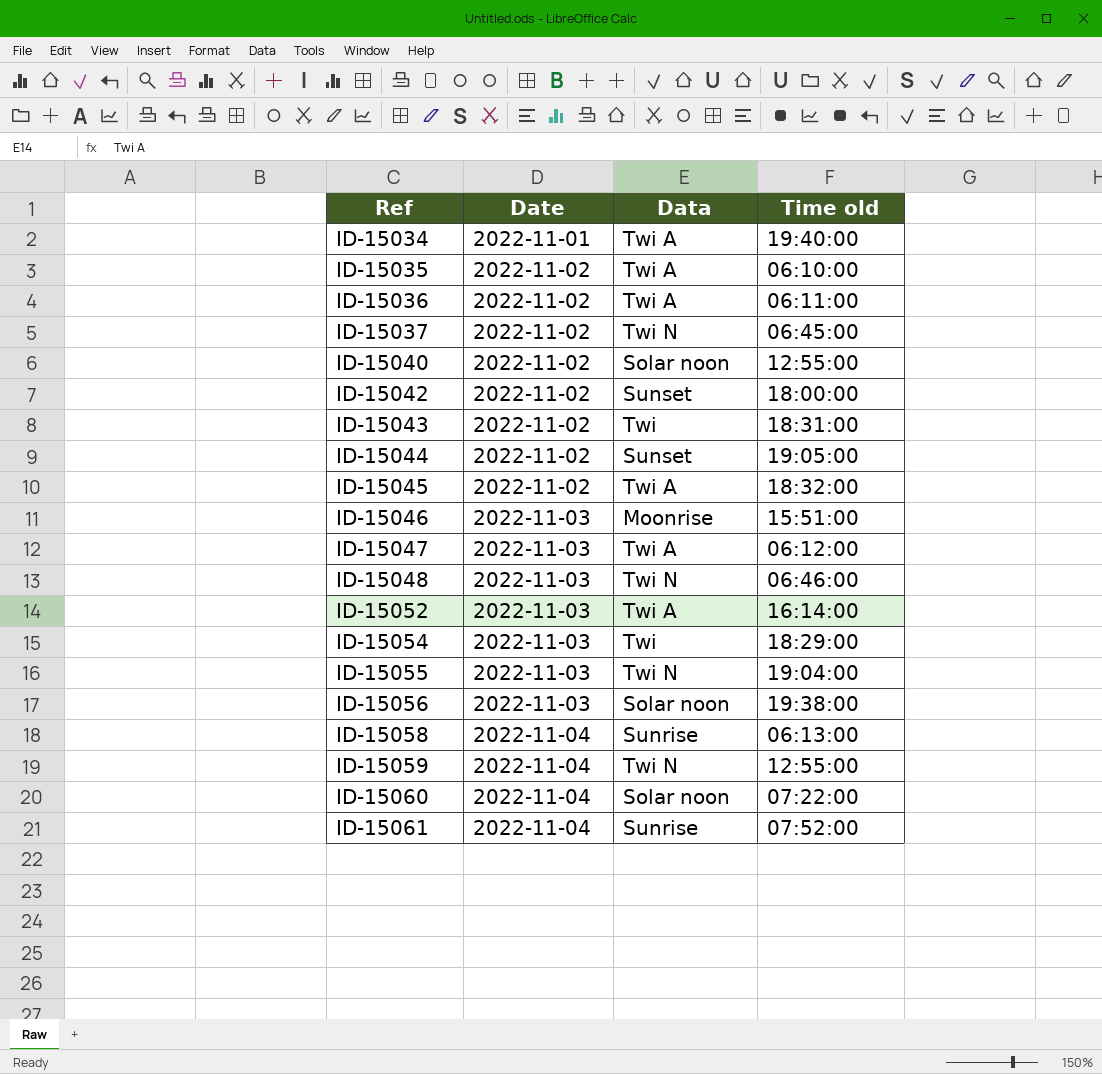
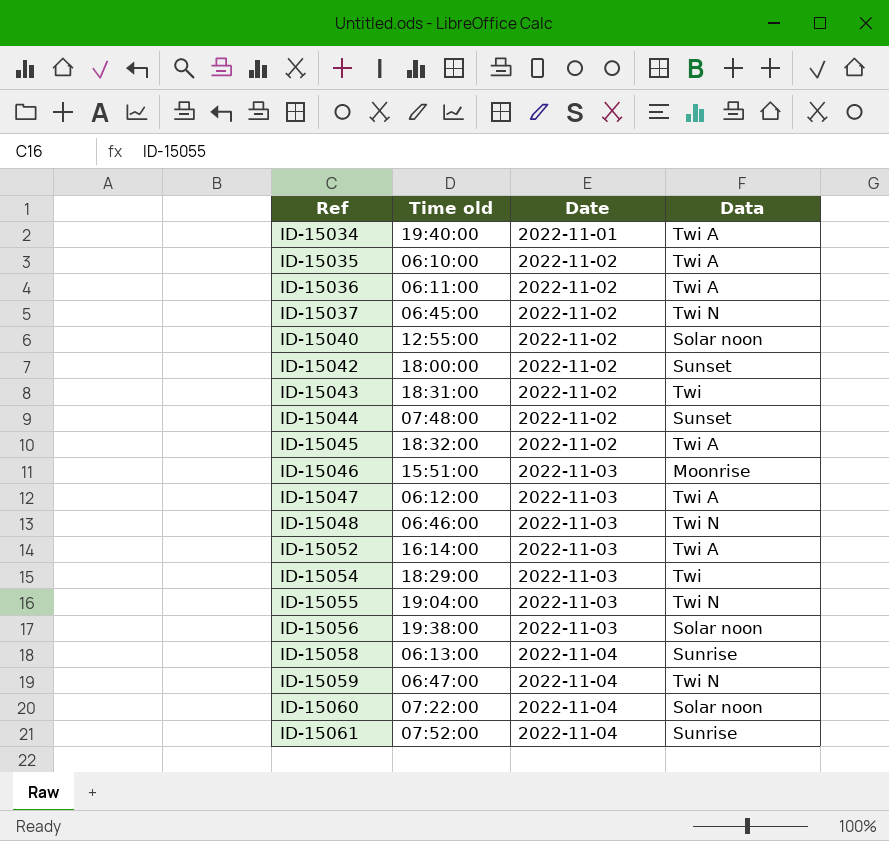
column Time old | position: 4 -> 2
ID-15044 | Time old: 19:05:00 -> 07:48:00
ID-15059 | Time old: 12:55:00 -> 06:47:00

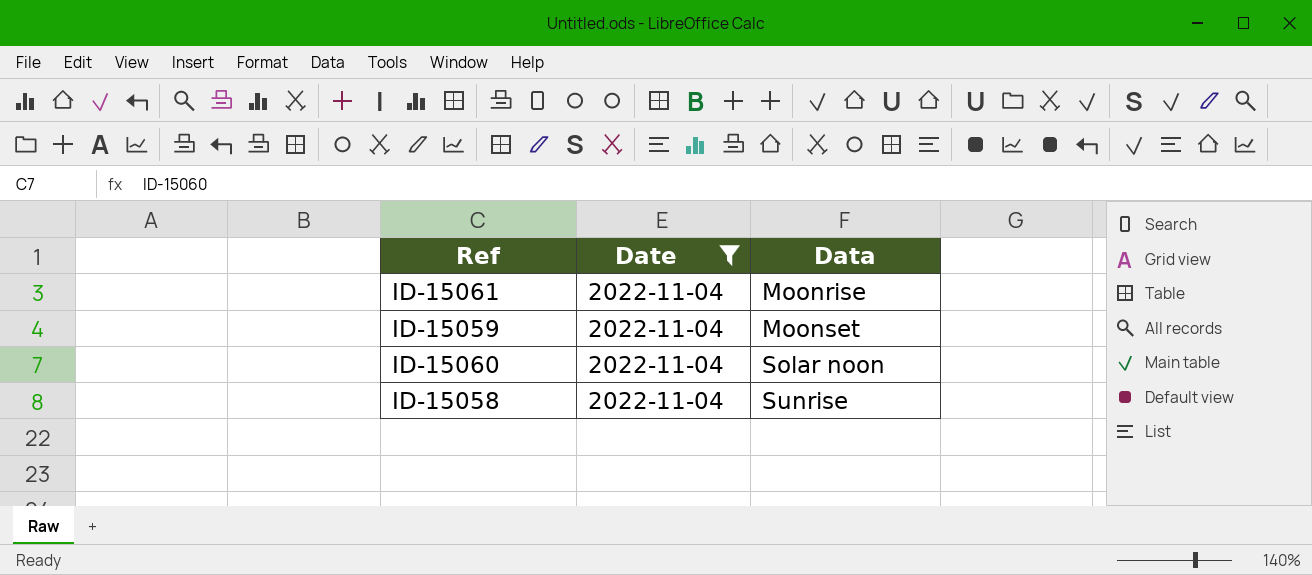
filter: none -> Date = 2022-11-04
row order: Ref ascending -> Data ascending
column Time old | position: 2 -> none
ID-15061 | Data: Sunrise -> Moonrise
ID-15059 | Data: Twi N -> Moonset

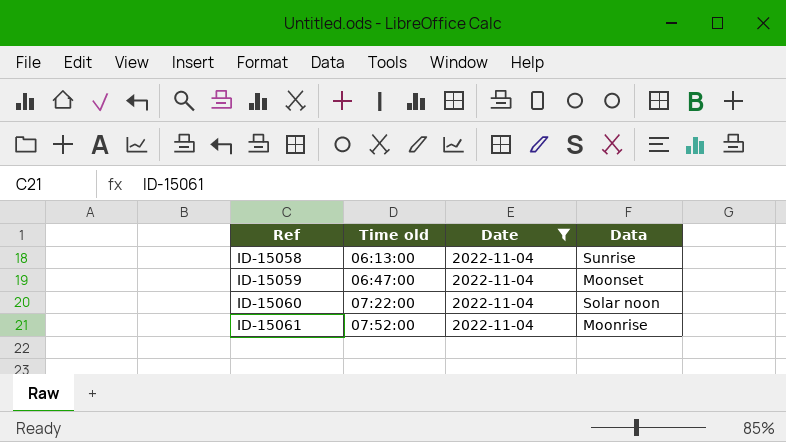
row order: Data ascending -> Ref ascending
column Time old | position: none -> 2

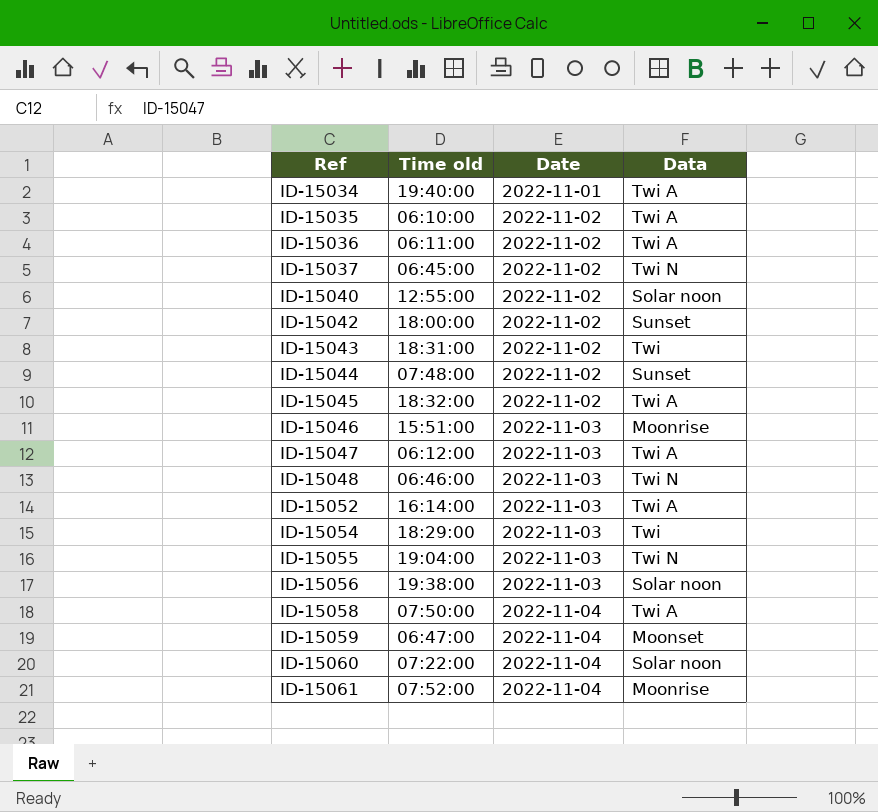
filter: Date = 2022-11-04 -> none
ID-15058 | Time old: 06:13:00 -> 07:50:00
ID-15058 | Data: Sunrise -> Twi A

